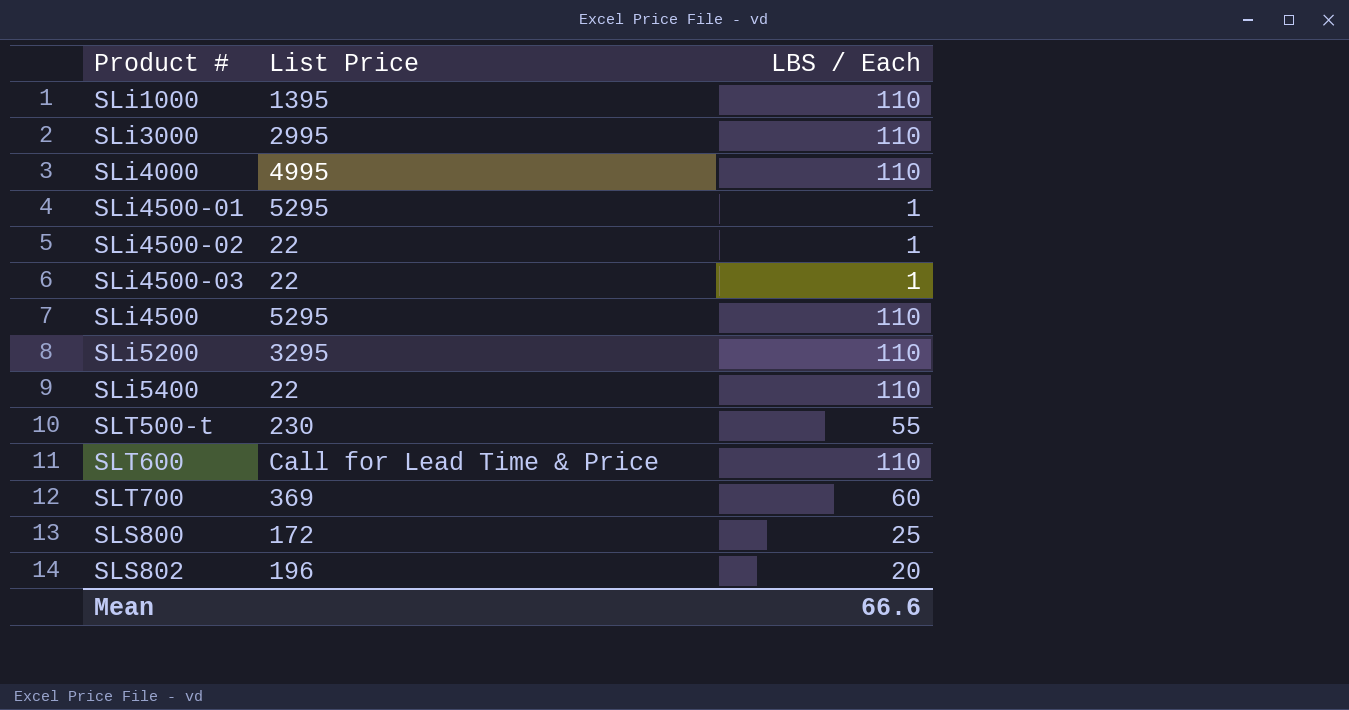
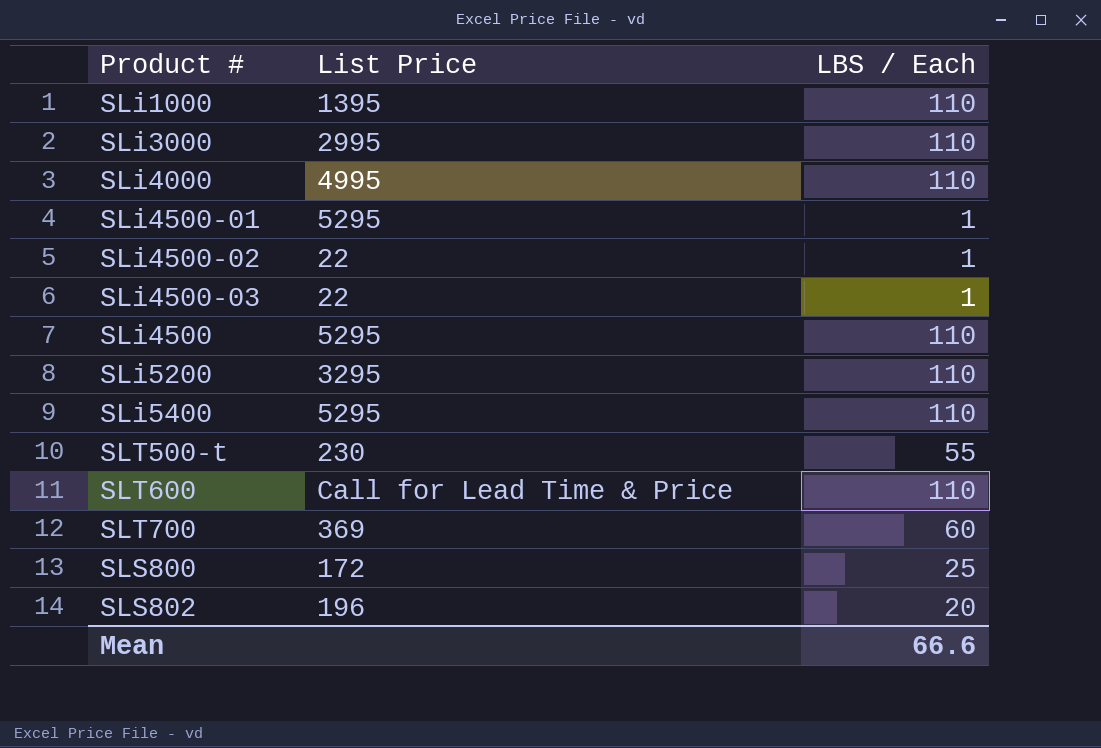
SLi5400 | List Price: 22 -> 5295

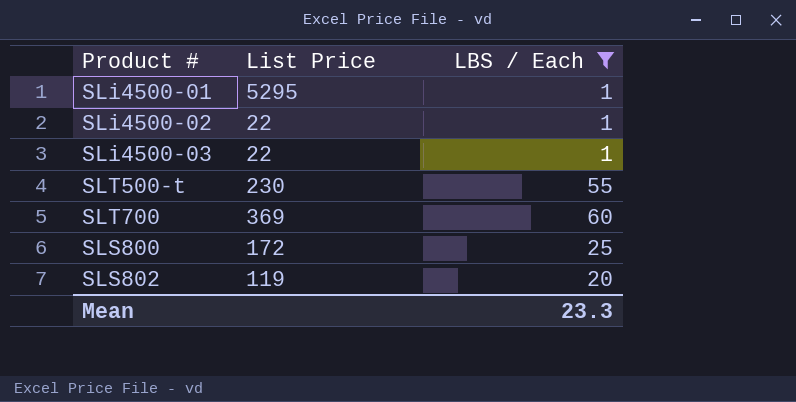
filter: none -> LBS / Each != 110
SLS802 | List Price: 196 -> 119
Mean | LBS / Each: 66.6 -> 23.3

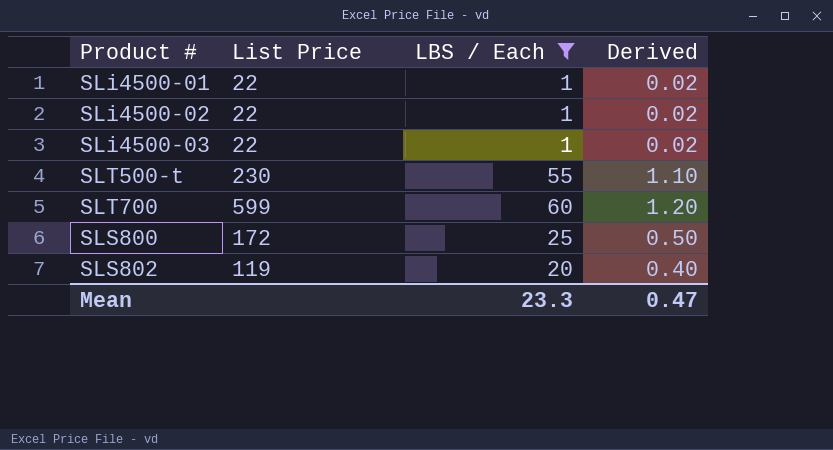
column Derived | formula: none -> [LBS / Each] * 0.02
SLi4500-01 | List Price: 5295 -> 22
SLT700 | List Price: 369 -> 599

